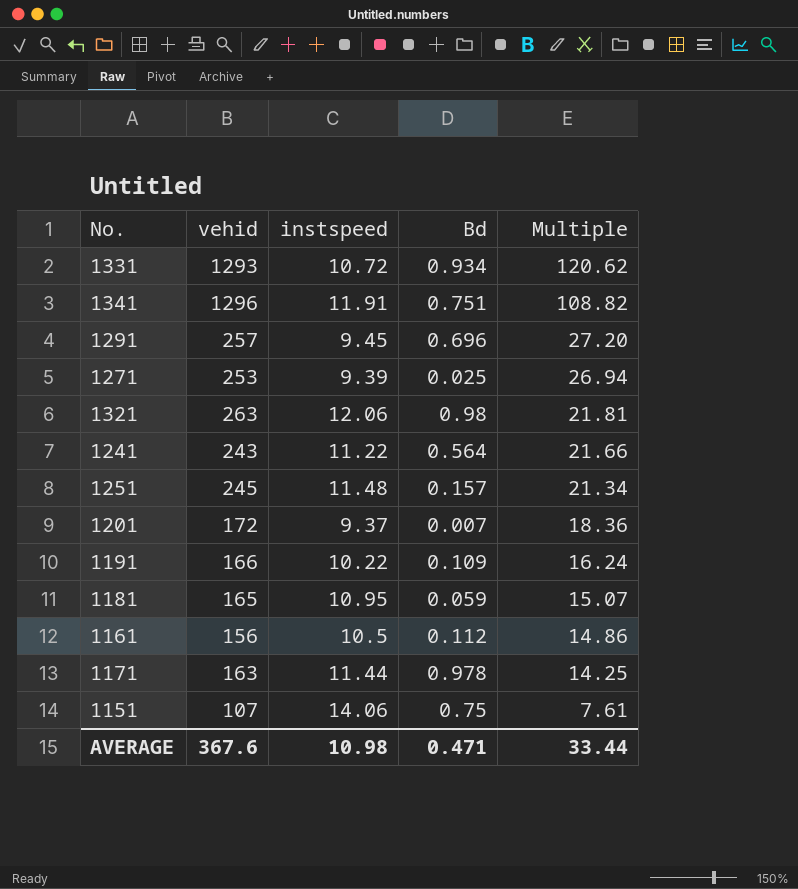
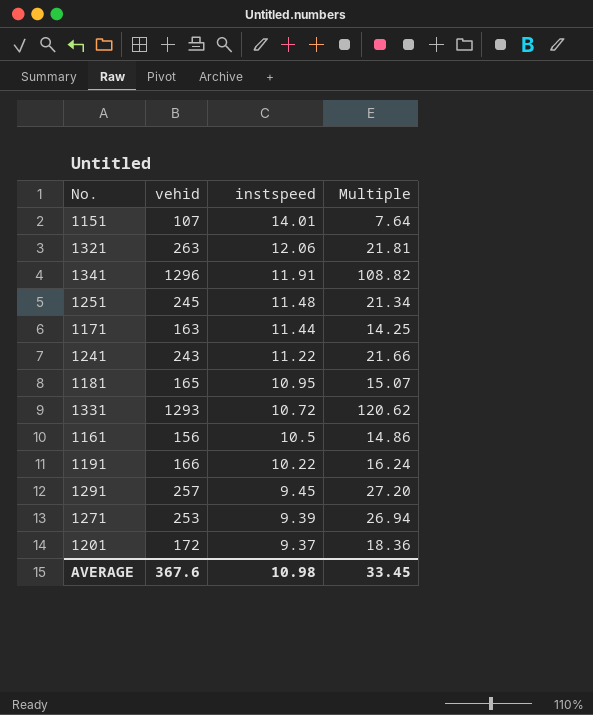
row order: Multiple descending -> instspeed descending
column Bd | position: 4 -> none
1151 | instspeed: 14.06 -> 14.01
1151 | Multiple: 7.61 -> 7.64
AVERAGE | Multiple: 33.44 -> 33.45

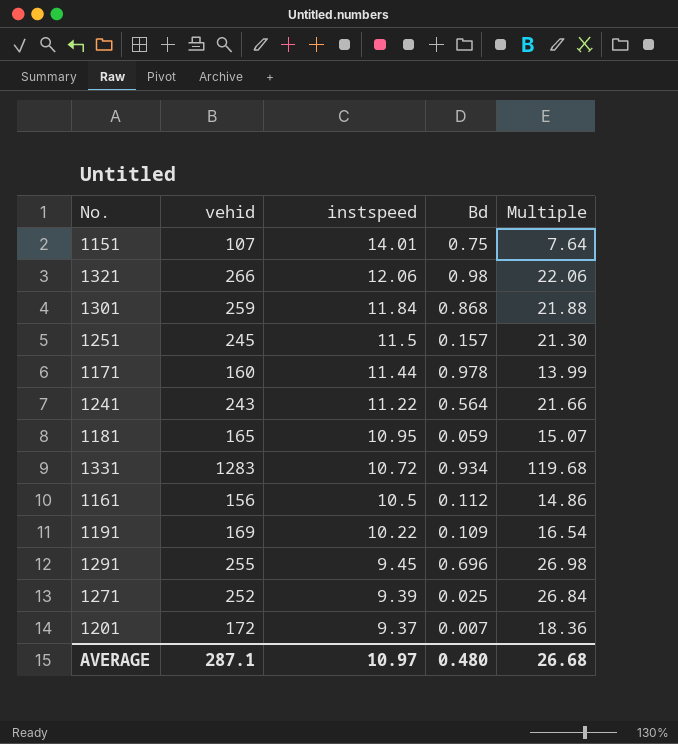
column Bd | position: none -> 4
row 1341: 1296 | 11.91 | 108.82 -> none
1321 | vehid: 263 -> 266
1321 | Multiple: 21.81 -> 22.06
row 1301: none -> 259 | 11.84 | 0.868 | 21.88
1251 | instspeed: 11.48 -> 11.5
1251 | Multiple: 21.34 -> 21.30
1171 | vehid: 163 -> 160
1171 | Multiple: 14.25 -> 13.99
1331 | vehid: 1293 -> 1283
1331 | Multiple: 120.62 -> 119.68
1191 | vehid: 166 -> 169
1191 | Multiple: 16.24 -> 16.54
1291 | vehid: 257 -> 255
1291 | Multiple: 27.20 -> 26.98
1271 | vehid: 253 -> 252
1271 | Multiple: 26.94 -> 26.84
AVERAGE | vehid: 367.6 -> 287.1
AVERAGE | instspeed: 10.98 -> 10.97
AVERAGE | Multiple: 33.45 -> 26.68

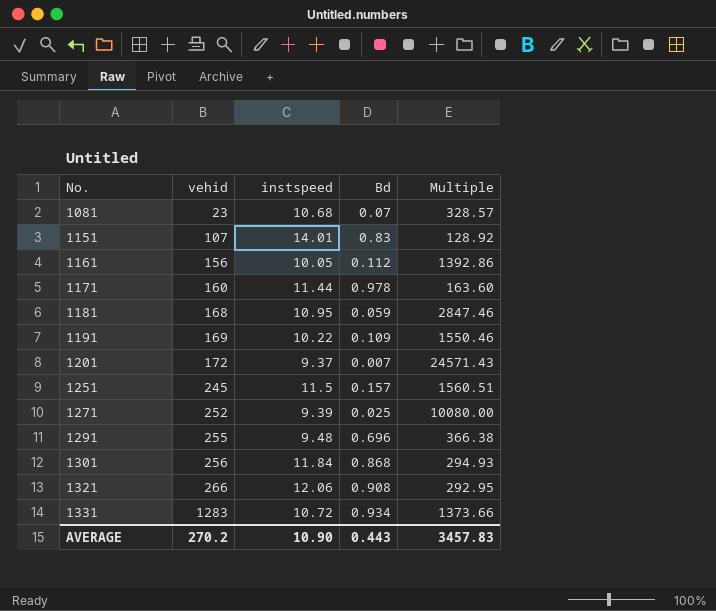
row order: instspeed descending -> No. ascending
column Multiple | formula: [vehid] / [instspeed] -> [vehid] / [Bd]
row 1241: 243 | 11.22 | 0.564 | 21.66 -> none
row 1081: none -> 23 | 10.68 | 0.07 | 328.57
1151 | Bd: 0.75 -> 0.83
1161 | instspeed: 10.5 -> 10.05
1181 | vehid: 165 -> 168
1291 | instspeed: 9.45 -> 9.48
1301 | vehid: 259 -> 256
1321 | Bd: 0.98 -> 0.908
AVERAGE | vehid: 287.1 -> 270.2
AVERAGE | instspeed: 10.97 -> 10.90
AVERAGE | Bd: 0.480 -> 0.443
AVERAGE | Multiple: 26.68 -> 3457.83

